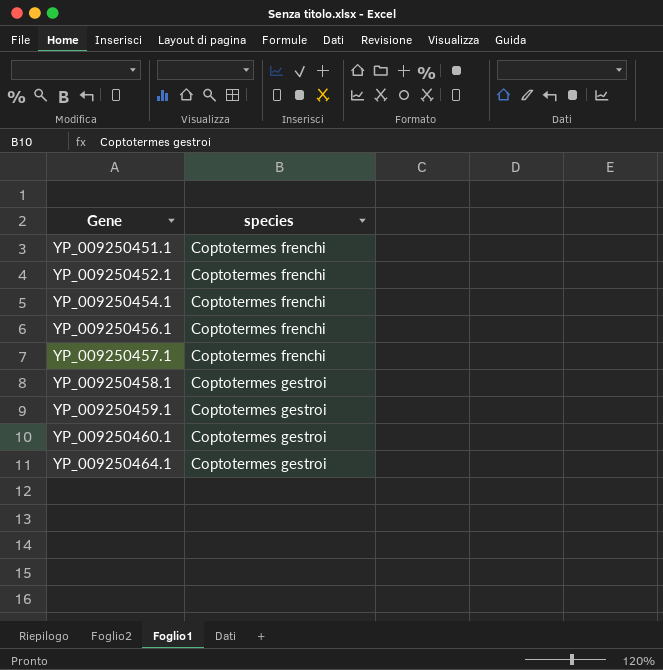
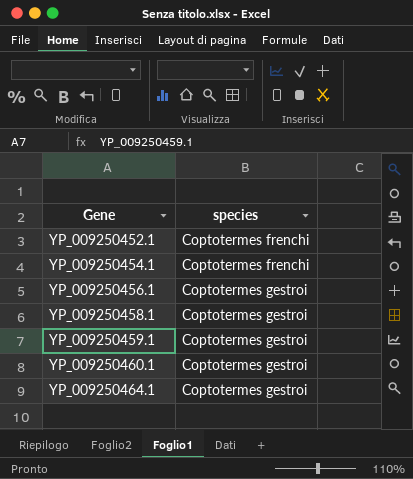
row YP_009250451.1: Coptotermes frenchi -> none
row YP_009250457.1: Coptotermes frenchi -> none
YP_009250456.1 | species: Coptotermes frenchi -> Coptotermes gestroi

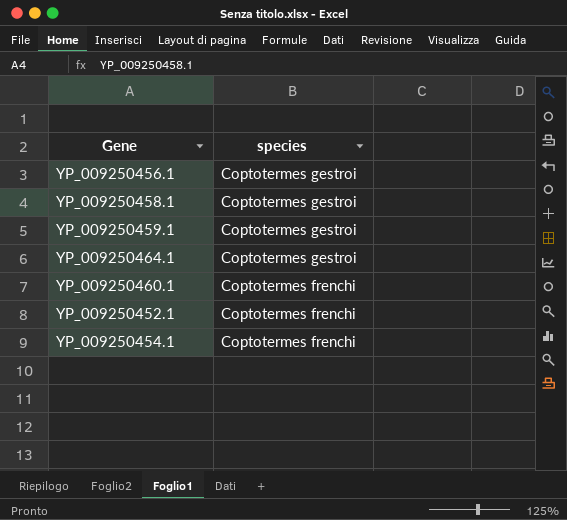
row order: Gene ascending -> species descending
YP_009250460.1 | species: Coptotermes gestroi -> Coptotermes frenchi

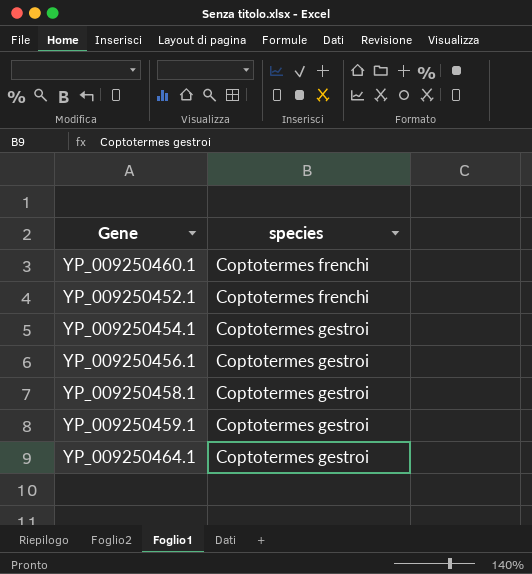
row order: species descending -> species ascending
YP_009250454.1 | species: Coptotermes frenchi -> Coptotermes gestroi

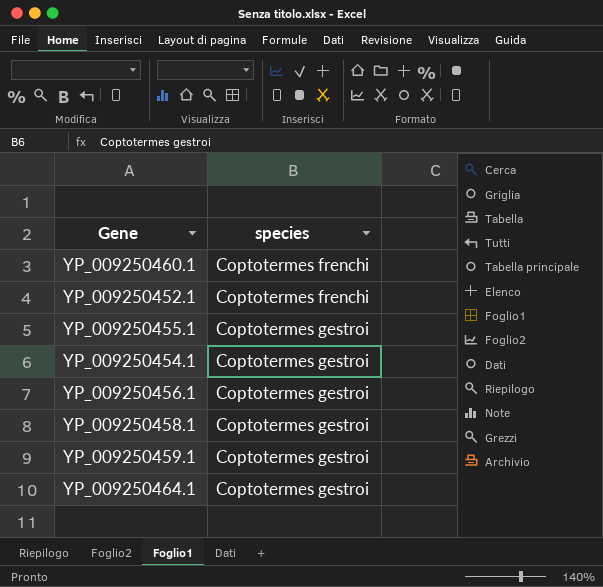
row YP_009250455.1: none -> Coptotermes gestroi

